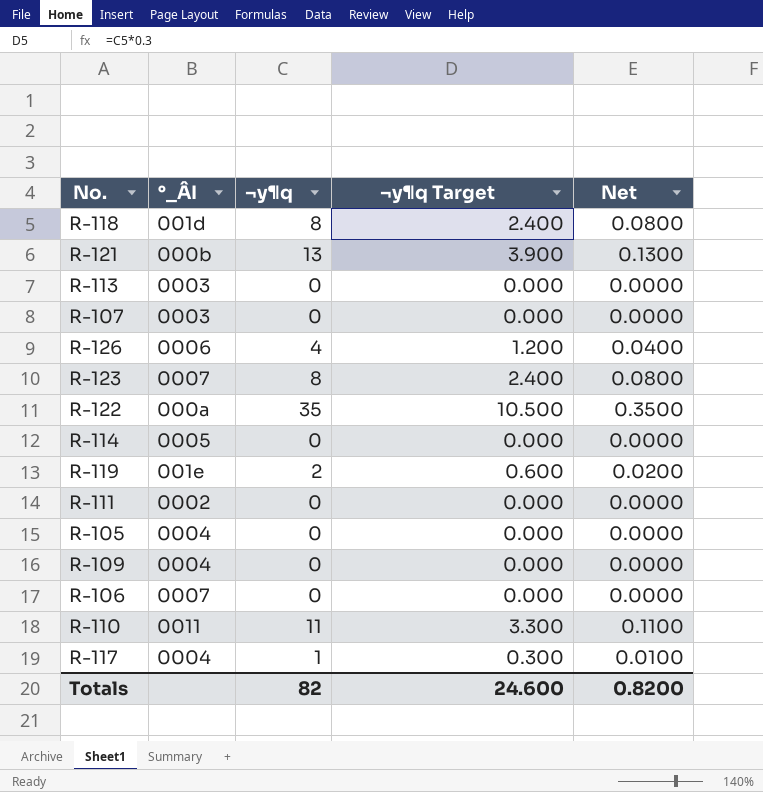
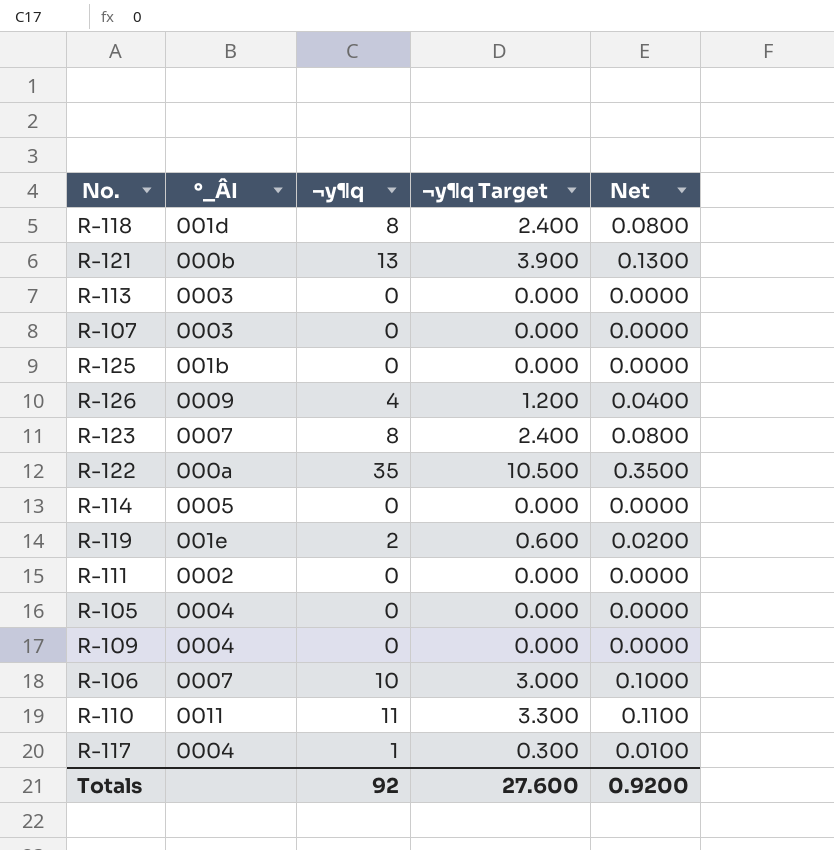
row R-125: none -> 001b | 0 | 0.000 | 0.0000
R-126 | °_ÂI: 0006 -> 0009
R-106 | ¬y¶q: 0 -> 10
R-106 | ¬y¶q Target: 0.000 -> 3.000
R-106 | Net: 0.0000 -> 0.1000
Totals | ¬y¶q: 82 -> 92
Totals | ¬y¶q Target: 24.600 -> 27.600
Totals | Net: 0.8200 -> 0.9200

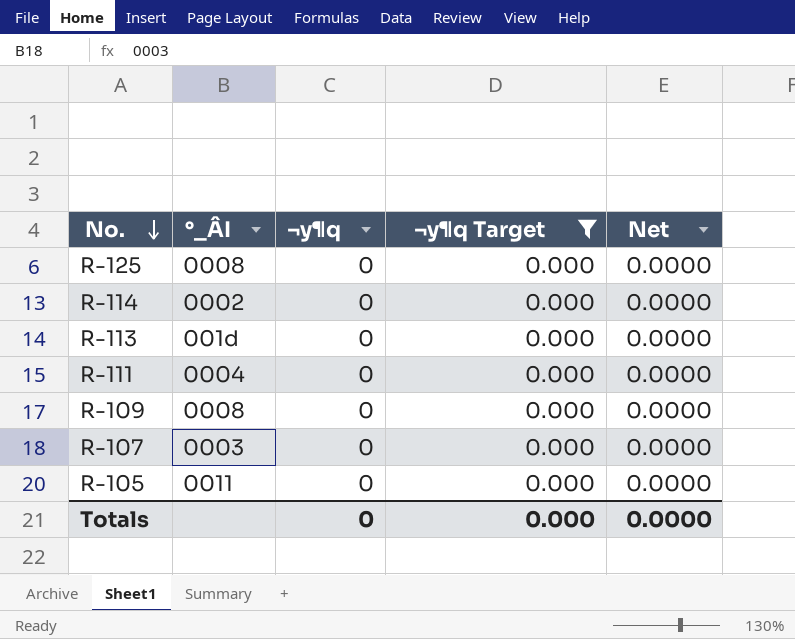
filter: none -> ¬y¶q Target = 0.000
row order: none -> No. descending
R-125 | °_ÂI: 001b -> 0008
R-114 | °_ÂI: 0005 -> 0002
R-113 | °_ÂI: 0003 -> 001d
R-111 | °_ÂI: 0002 -> 0004
R-109 | °_ÂI: 0004 -> 0008
R-105 | °_ÂI: 0004 -> 0011
Totals | ¬y¶q: 92 -> 0
Totals | ¬y¶q Target: 27.600 -> 0.000
Totals | Net: 0.9200 -> 0.0000

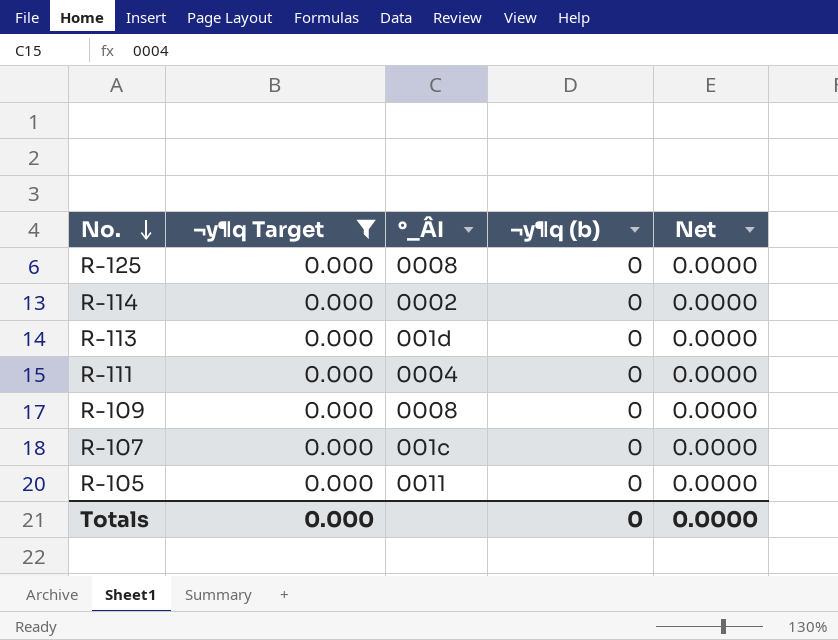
column ¬y¶q Target | position: 4 -> 2
column name: ¬y¶q -> ¬y¶q (b)
R-107 | °_ÂI: 0003 -> 001c

